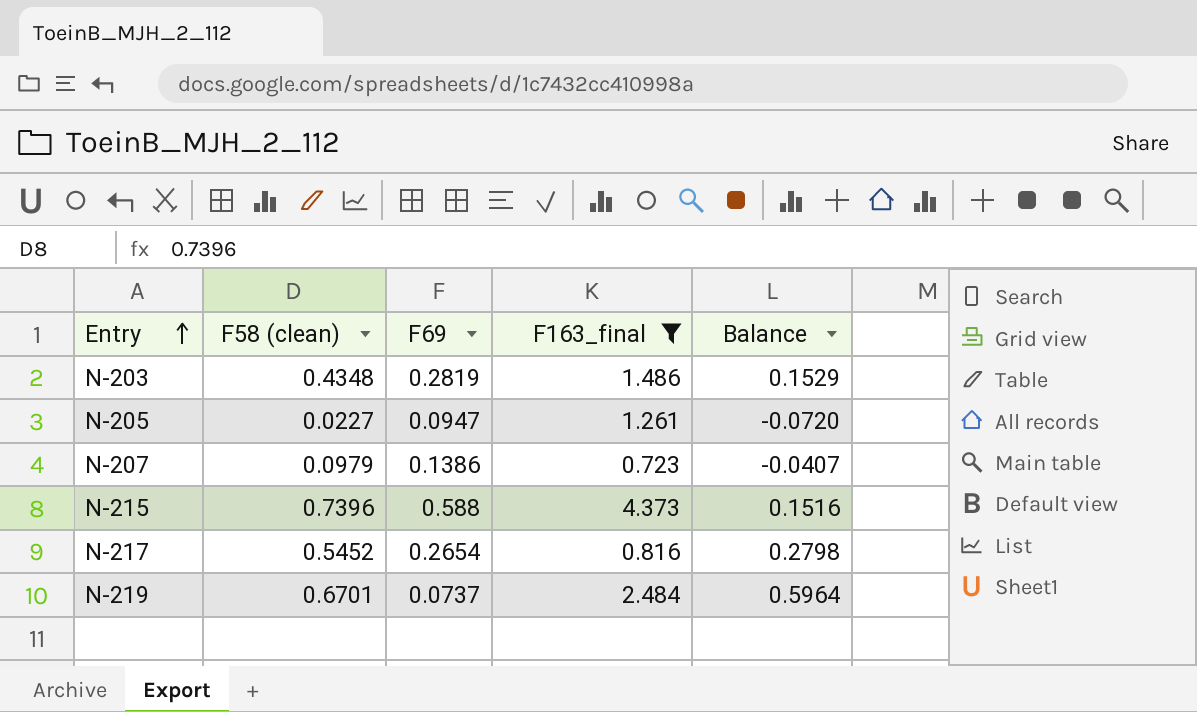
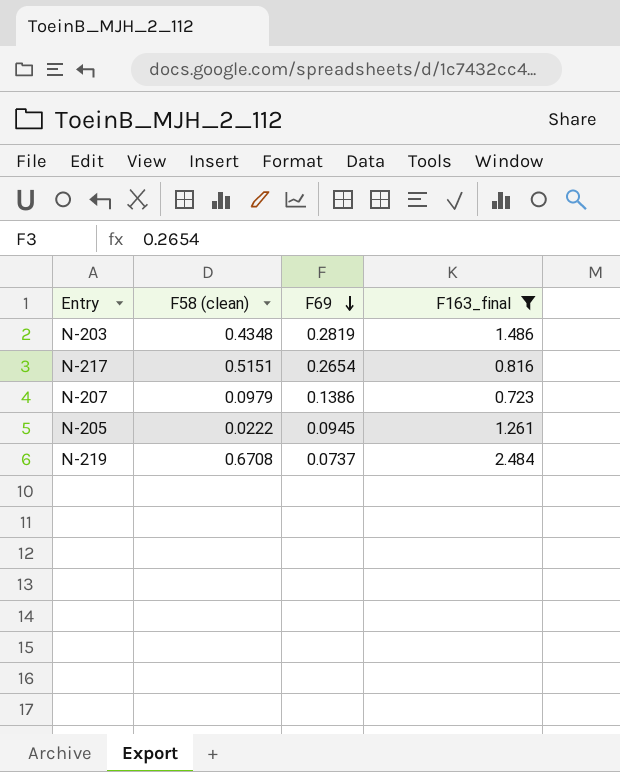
row order: Entry ascending -> F69 descending
column Balance | formula: [F58 (clean)] - [F69] -> none
row N-215: 0.7396 | 0.588 | 4.373 | 0.1516 -> none
N-217 | F58 (clean): 0.5452 -> 0.5151
N-205 | F58 (clean): 0.0227 -> 0.0222
N-205 | F69: 0.0947 -> 0.0945
N-219 | F58 (clean): 0.6701 -> 0.6708

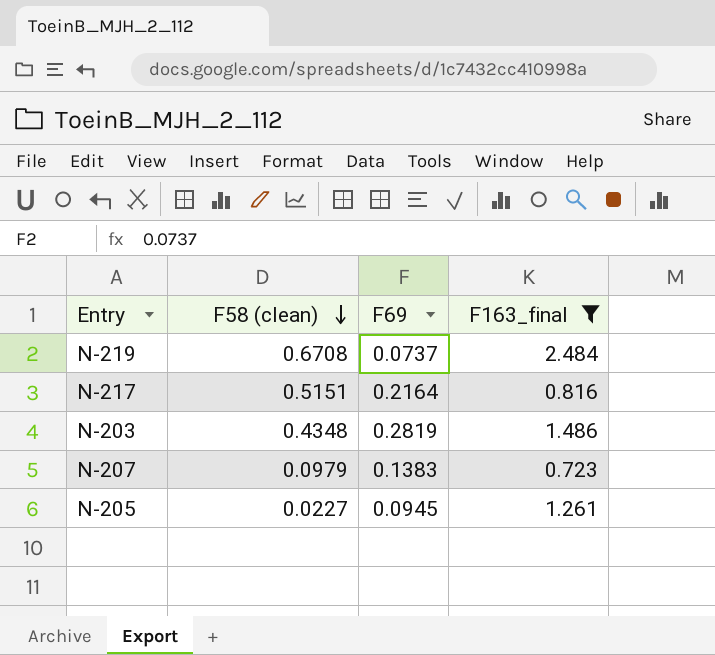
row order: F69 descending -> F58 (clean) descending
N-217 | F69: 0.2654 -> 0.2164
N-207 | F69: 0.1386 -> 0.1383
N-205 | F58 (clean): 0.0222 -> 0.0227

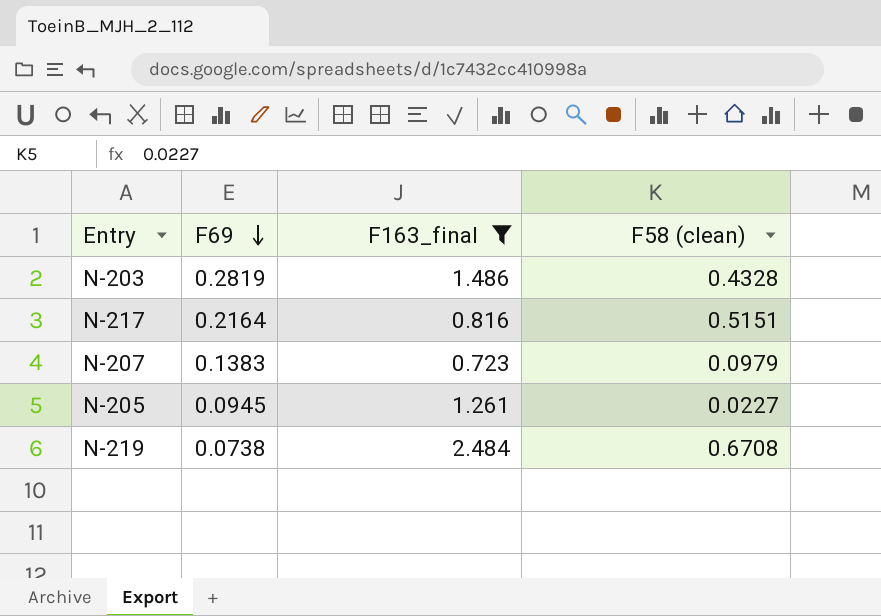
row order: F58 (clean) descending -> F69 descending
column F58 (clean) | position: 2 -> 4
N-203 | F58 (clean): 0.4348 -> 0.4328
N-219 | F69: 0.0737 -> 0.0738

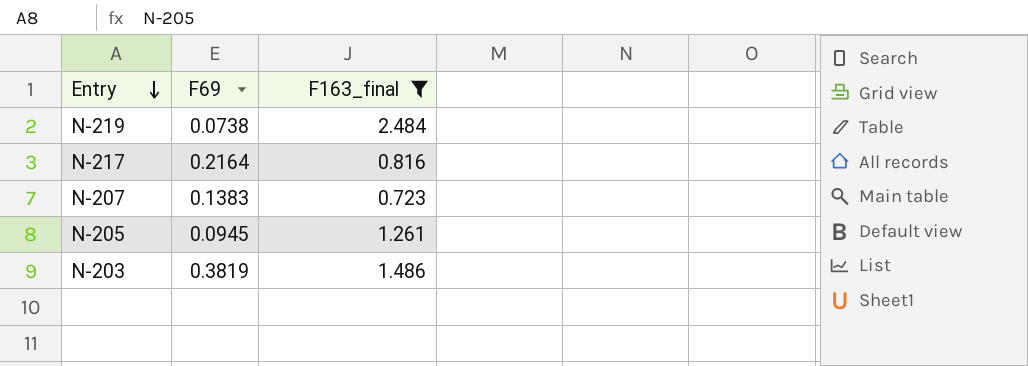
row order: F69 descending -> Entry descending
column F58 (clean) | position: 4 -> none
N-203 | F69: 0.2819 -> 0.3819

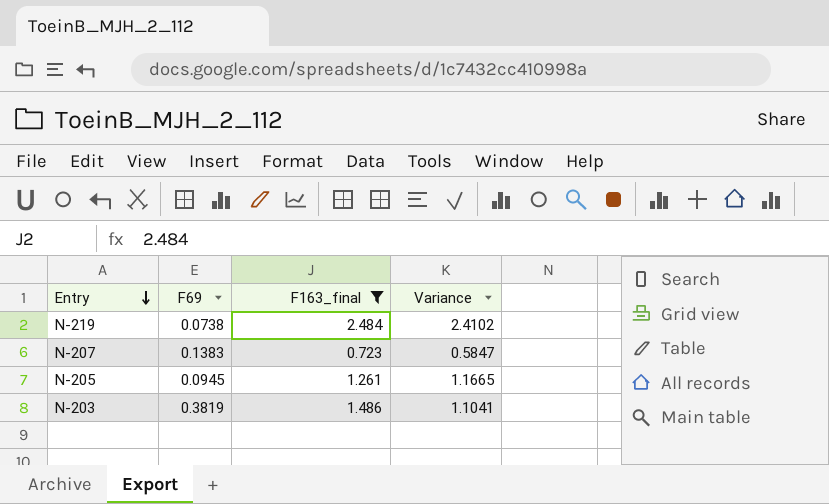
column Variance | formula: none -> [F163_final] - [F69]
row N-217: 0.2164 | 0.816 -> none

